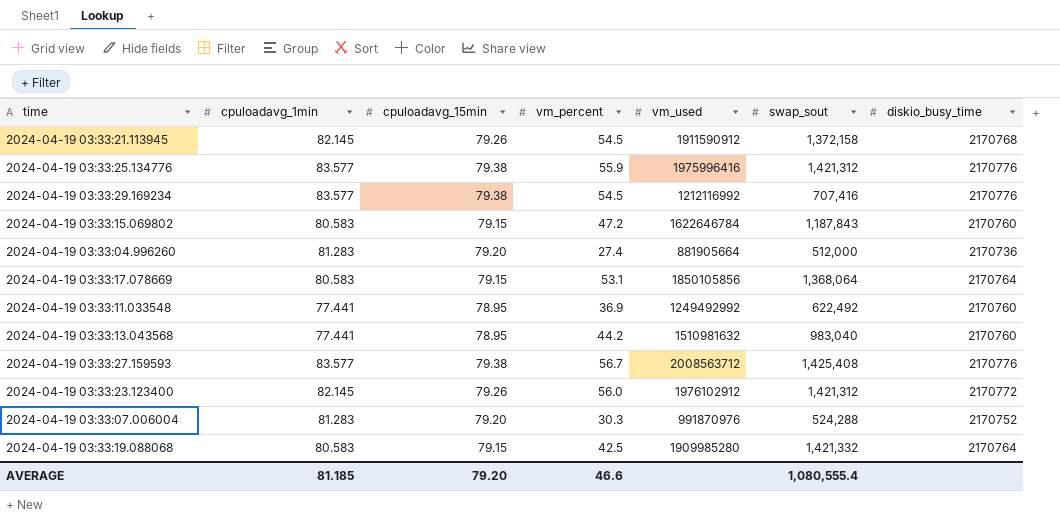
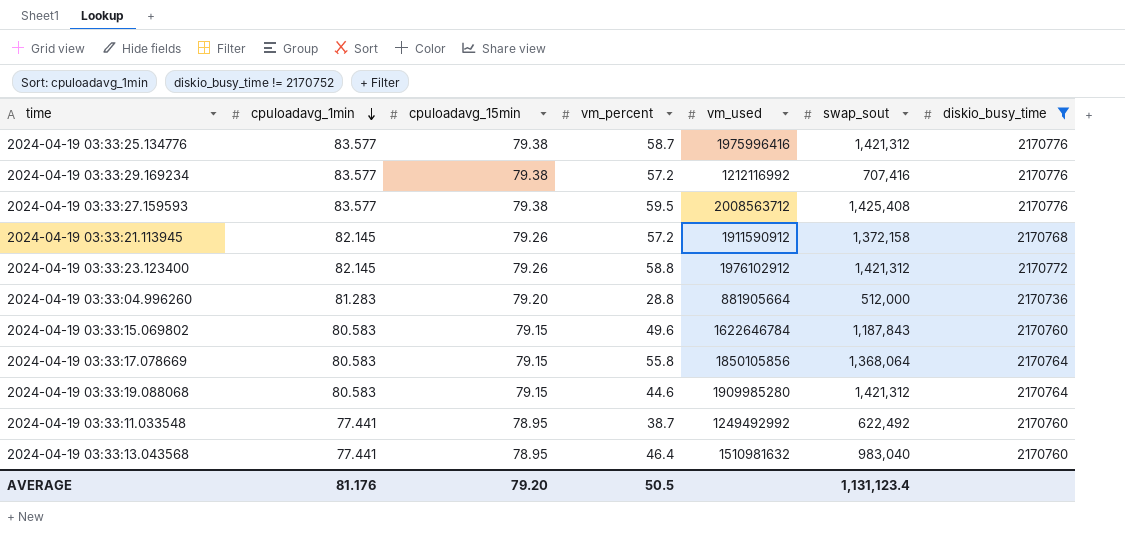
filter: none -> diskio_busy_time != 2170752
row order: none -> cpuloadavg_1min descending
2024-04-19 03:33:25.134776 | vm_percent: 55.9 -> 58.7
2024-04-19 03:33:29.169234 | vm_percent: 54.5 -> 57.2
2024-04-19 03:33:27.159593 | vm_percent: 56.7 -> 59.5
2024-04-19 03:33:21.113945 | vm_percent: 54.5 -> 57.2
2024-04-19 03:33:23.123400 | vm_percent: 56.0 -> 58.8
2024-04-19 03:33:04.996260 | vm_percent: 27.4 -> 28.8
2024-04-19 03:33:15.069802 | vm_percent: 47.2 -> 49.6
2024-04-19 03:33:17.078669 | vm_percent: 53.1 -> 55.8
2024-04-19 03:33:19.088068 | vm_percent: 42.5 -> 44.6
2024-04-19 03:33:19.088068 | swap_sout: 1,421,332 -> 1,421,312
2024-04-19 03:33:11.033548 | vm_percent: 36.9 -> 38.7
2024-04-19 03:33:13.043568 | vm_percent: 44.2 -> 46.4
AVERAGE | cpuloadavg_1min: 81.185 -> 81.176
AVERAGE | vm_percent: 46.6 -> 50.5
AVERAGE | swap_sout: 1,080,555.4 -> 1,131,123.4

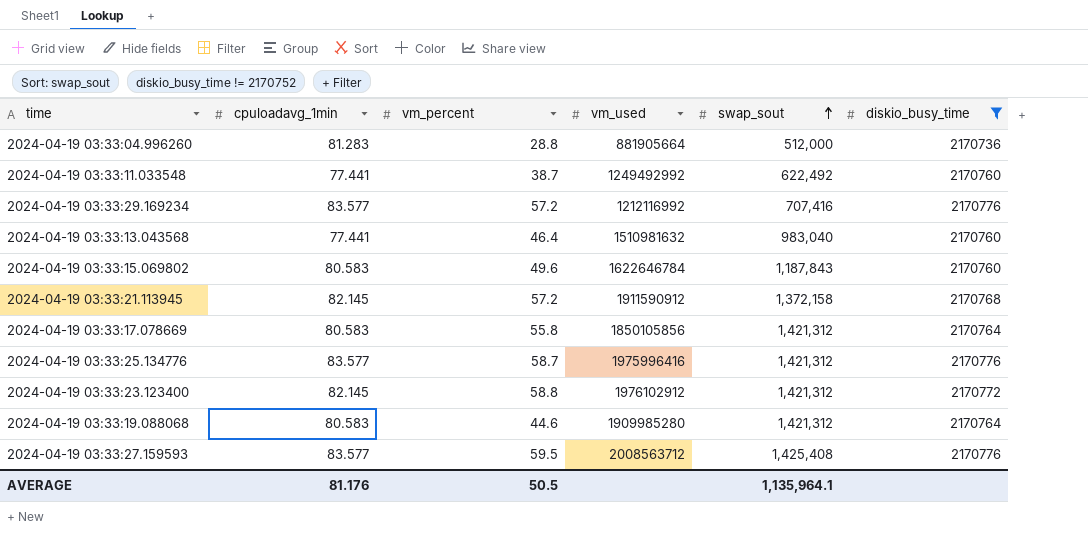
row order: cpuloadavg_1min descending -> swap_sout ascending
column cpuloadavg_15min | position: 3 -> none
2024-04-19 03:33:17.078669 | swap_sout: 1,368,064 -> 1,421,312
AVERAGE | swap_sout: 1,131,123.4 -> 1,135,964.1

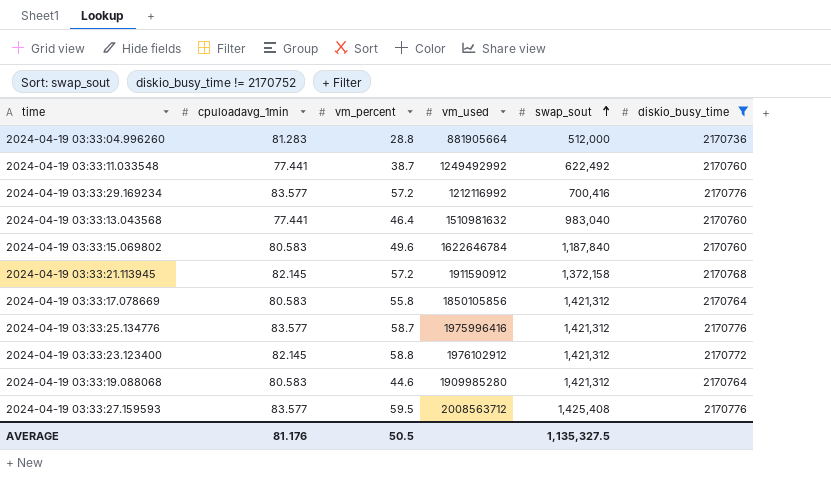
2024-04-19 03:33:29.169234 | swap_sout: 707,416 -> 700,416
2024-04-19 03:33:15.069802 | swap_sout: 1,187,843 -> 1,187,840
AVERAGE | swap_sout: 1,135,964.1 -> 1,135,327.5

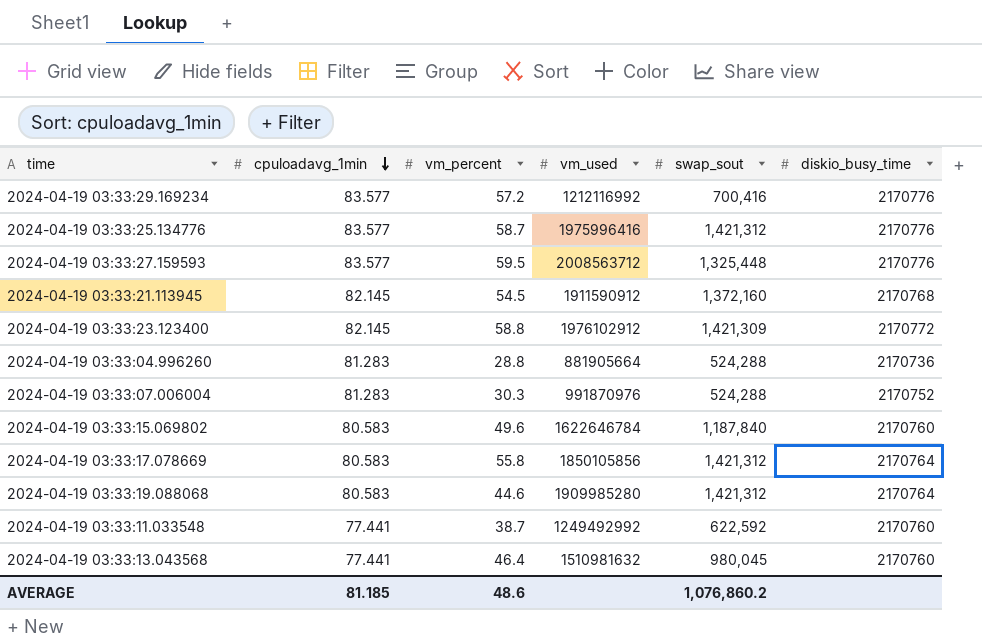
filter: diskio_busy_time != 2170752 -> none
row order: swap_sout ascending -> cpuloadavg_1min descending
2024-04-19 03:33:27.159593 | swap_sout: 1,425,408 -> 1,325,448
2024-04-19 03:33:21.113945 | vm_percent: 57.2 -> 54.5
2024-04-19 03:33:21.113945 | swap_sout: 1,372,158 -> 1,372,160
2024-04-19 03:33:23.123400 | swap_sout: 1,421,312 -> 1,421,309
2024-04-19 03:33:04.996260 | swap_sout: 512,000 -> 524,288
2024-04-19 03:33:11.033548 | swap_sout: 622,492 -> 622,592
2024-04-19 03:33:13.043568 | swap_sout: 983,040 -> 980,045
AVERAGE | cpuloadavg_1min: 81.176 -> 81.185
AVERAGE | vm_percent: 50.5 -> 48.6
AVERAGE | swap_sout: 1,135,327.5 -> 1,076,860.2

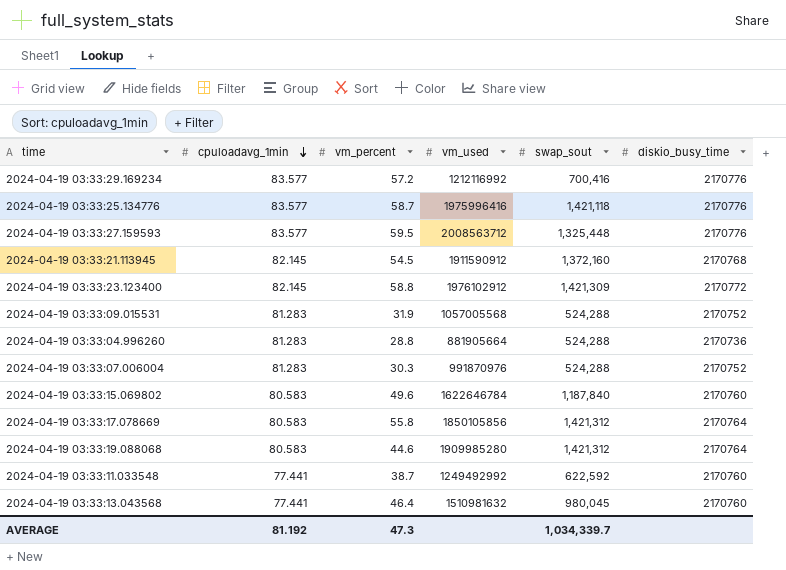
2024-04-19 03:33:25.134776 | swap_sout: 1,421,312 -> 1,421,118
row 2024-04-19 03:33:09.015531: none -> 81.283 | 31.9 | 1057005568 | 524,288 | 2170752
AVERAGE | cpuloadavg_1min: 81.185 -> 81.192
AVERAGE | vm_percent: 48.6 -> 47.3
AVERAGE | swap_sout: 1,076,860.2 -> 1,034,339.7

